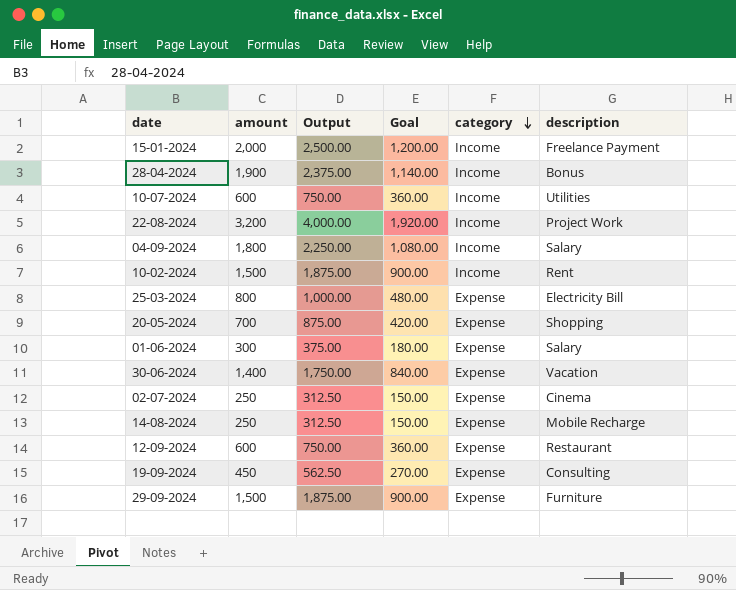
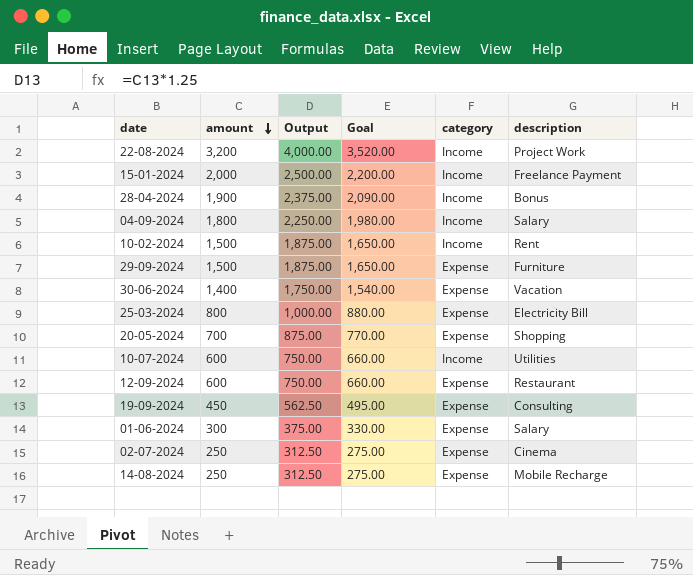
row order: category descending -> amount descending
column Goal | formula: [amount] * 0.6 -> [amount] * 1.1

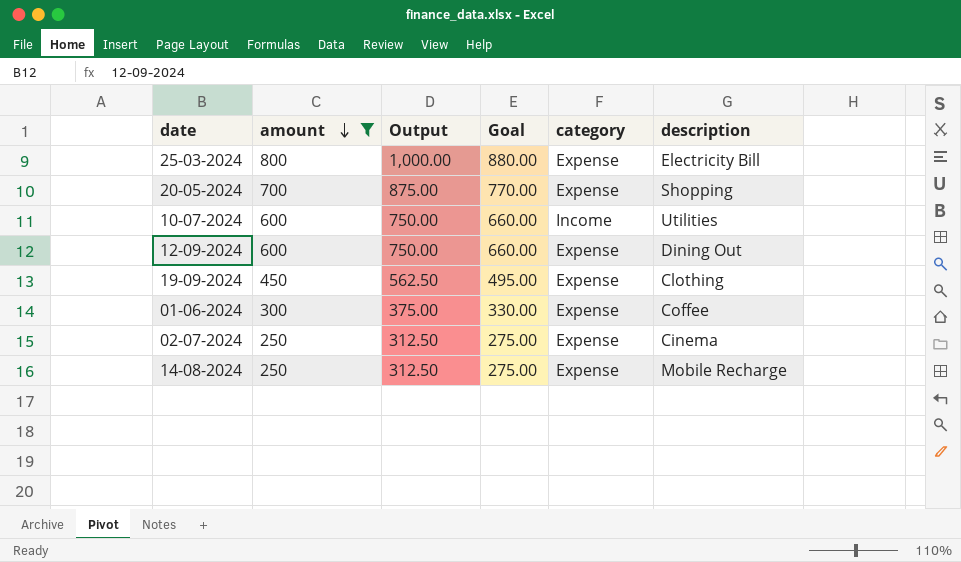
filter: none -> amount <= 800
12-09-2024 | description: Restaurant -> Dining Out
19-09-2024 | description: Consulting -> Clothing
01-06-2024 | description: Salary -> Coffee

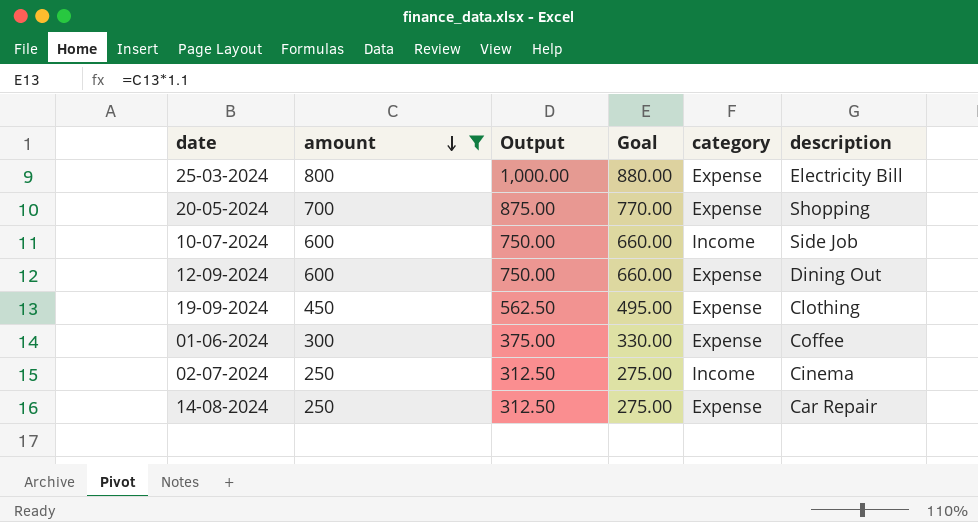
10-07-2024 | description: Utilities -> Side Job
02-07-2024 | category: Expense -> Income
14-08-2024 | description: Mobile Recharge -> Car Repair

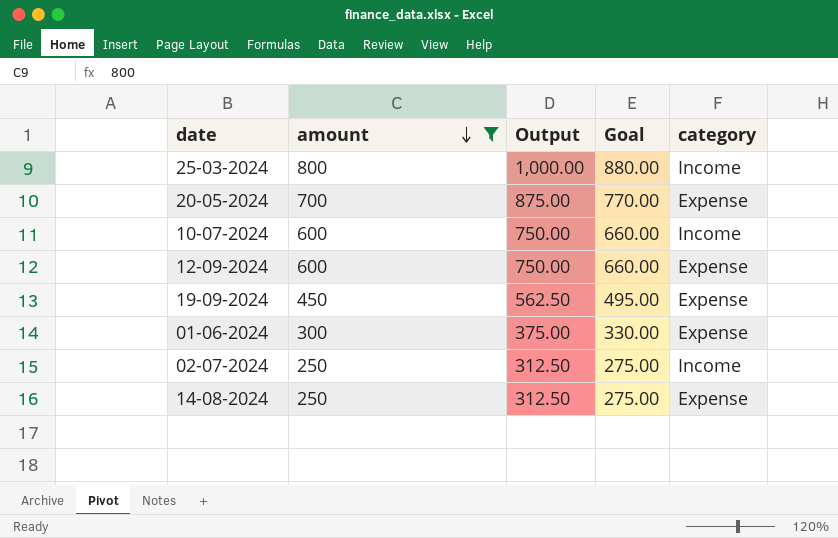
column description | position: 6 -> none
25-03-2024 | category: Expense -> Income

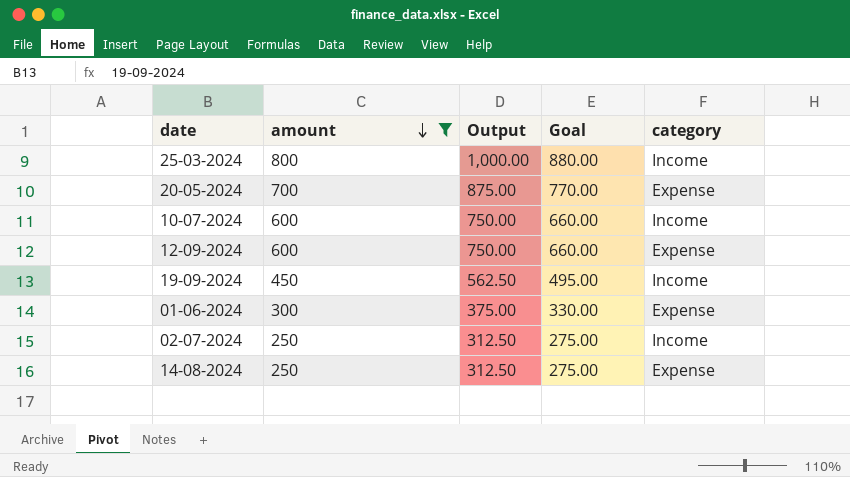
19-09-2024 | category: Expense -> Income

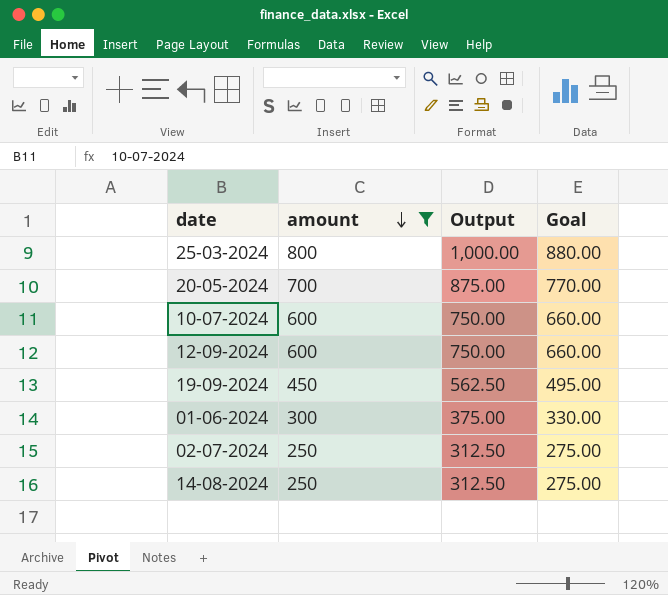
column category | position: 5 -> none

